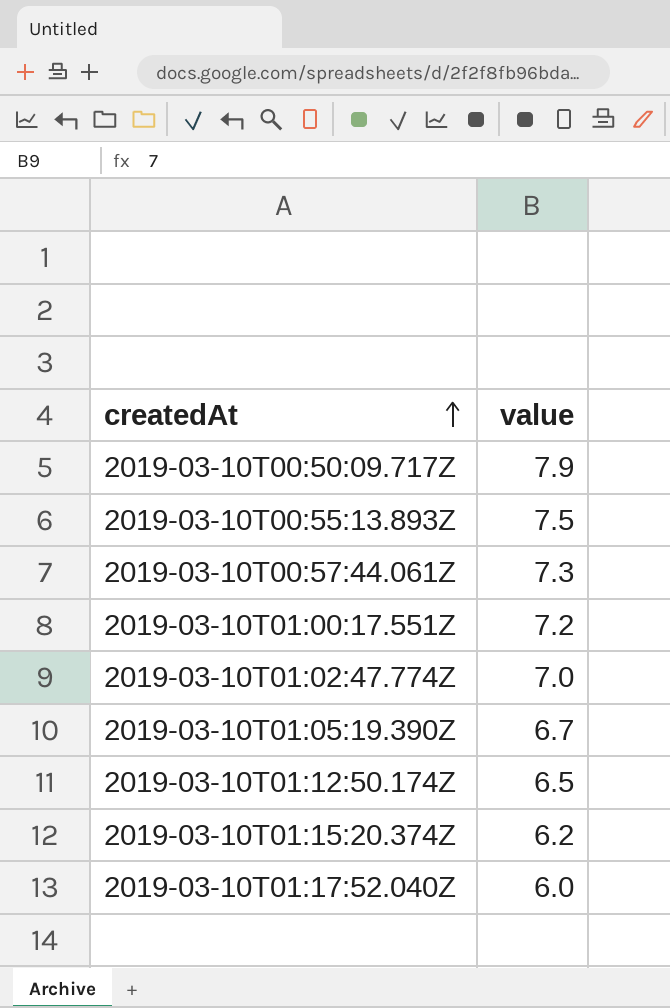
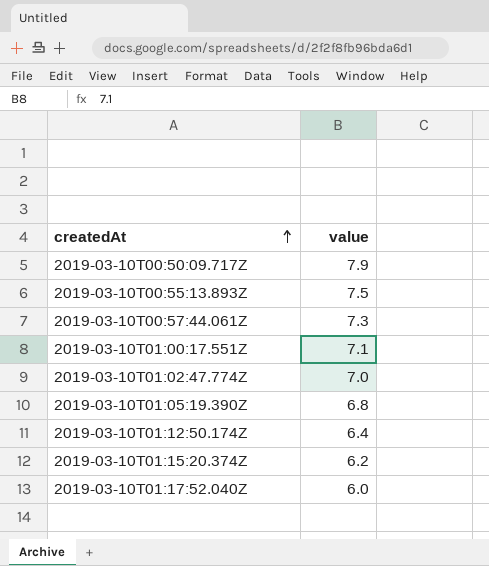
2019-03-10T01:00:17.551Z | value: 7.2 -> 7.1
2019-03-10T01:05:19.390Z | value: 6.7 -> 6.8
2019-03-10T01:12:50.174Z | value: 6.5 -> 6.4

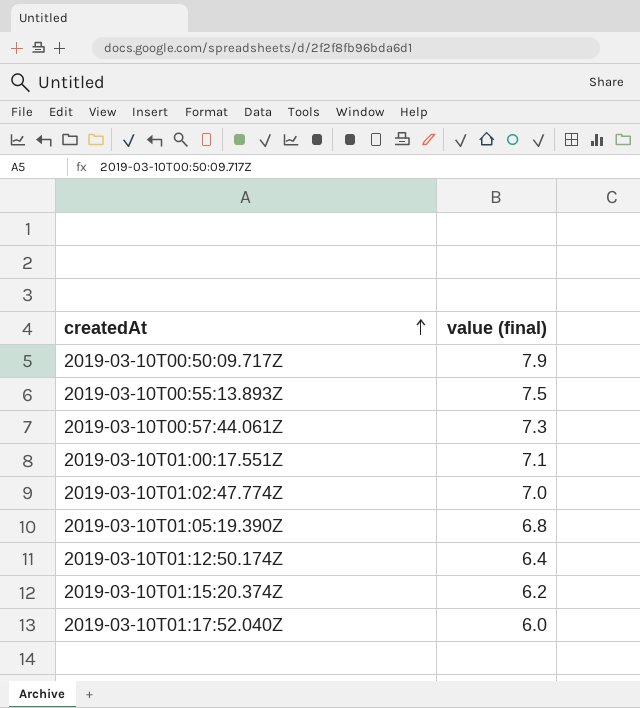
column name: value -> value (final)

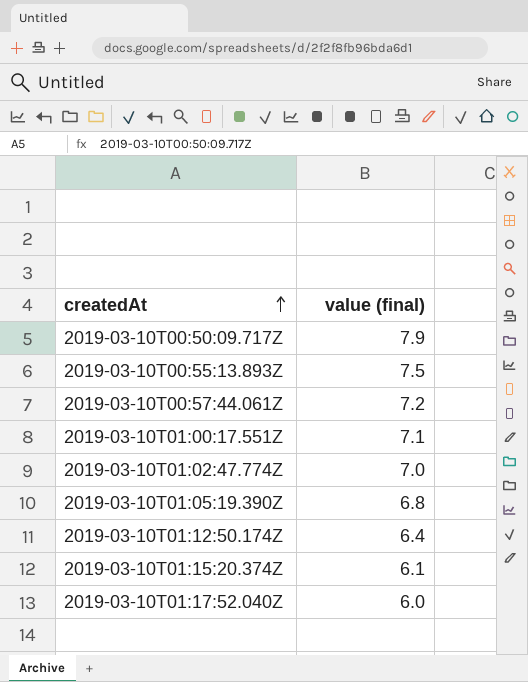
2019-03-10T00:57:44.061Z | value (final): 7.3 -> 7.2
2019-03-10T01:15:20.374Z | value (final): 6.2 -> 6.1

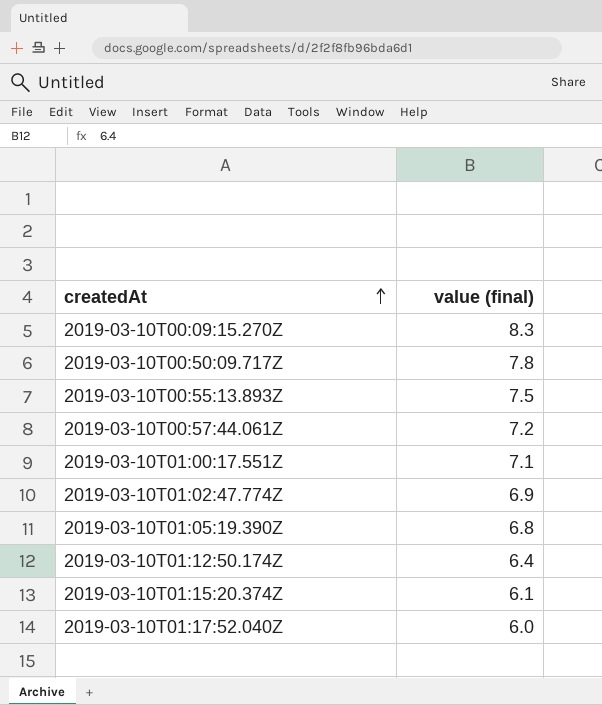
row 2019-03-10T00:09:15.270Z: none -> 8.3
2019-03-10T00:50:09.717Z | value (final): 7.9 -> 7.8
2019-03-10T01:02:47.774Z | value (final): 7.0 -> 6.9

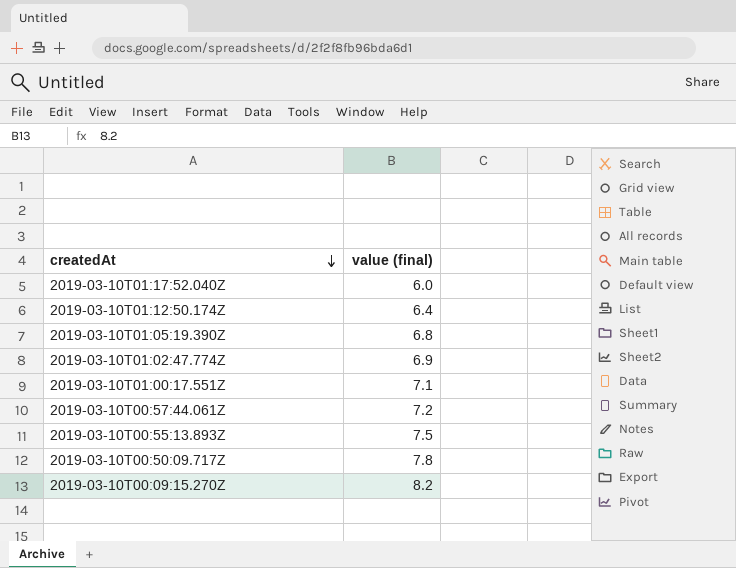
row order: createdAt ascending -> createdAt descending
row 2019-03-10T01:15:20.374Z: 6.1 -> none
2019-03-10T00:09:15.270Z | value (final): 8.3 -> 8.2

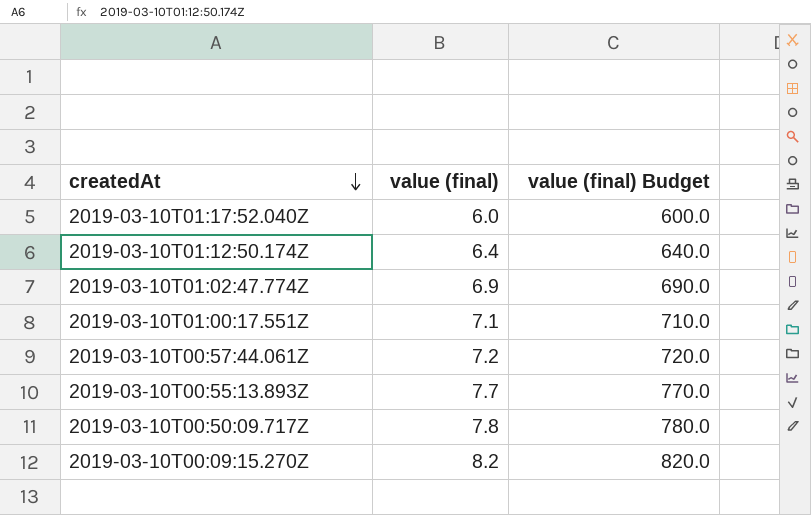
column value (final) Budget | formula: none -> [value (final)] * 100
row 2019-03-10T01:05:19.390Z: 6.8 -> none
2019-03-10T00:55:13.893Z | value (final): 7.5 -> 7.7

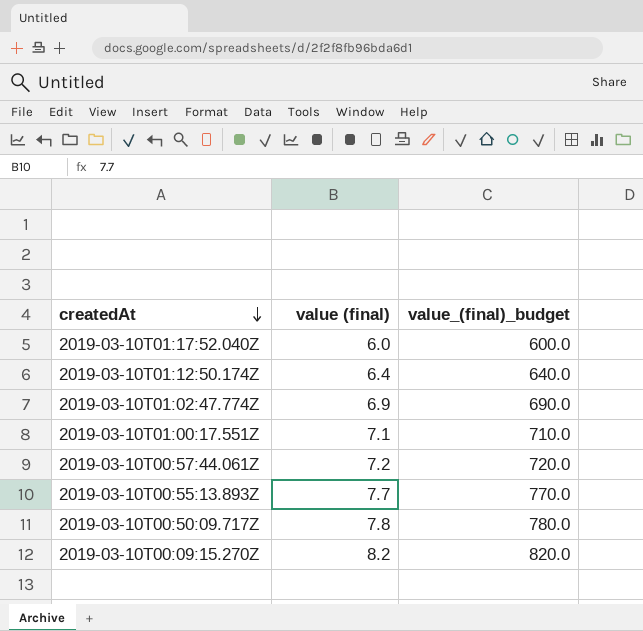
column name: value (final) Budget -> value_(final)_budget

